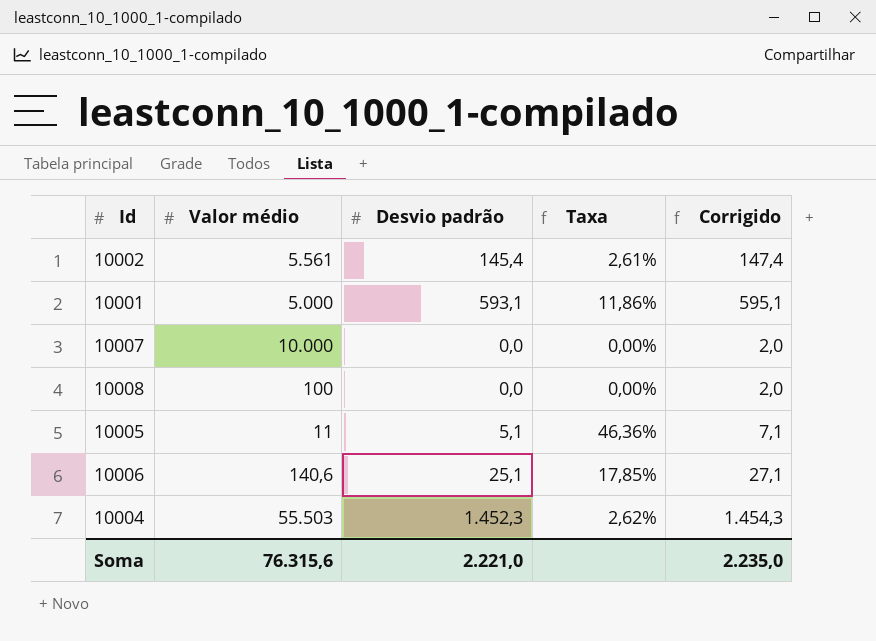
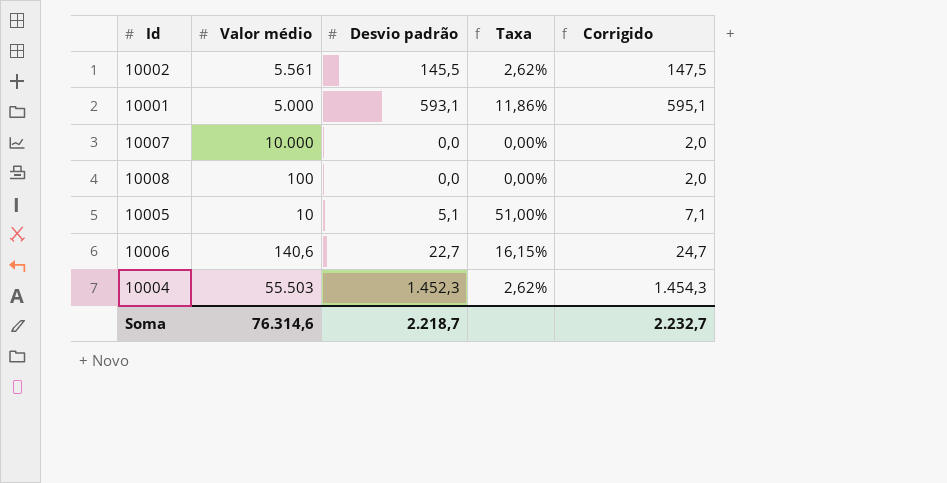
10002 | Desvio padrão: 145,4 -> 145,5
10002 | Taxa: 2,61% -> 2,62%
10002 | Corrigido: 147,4 -> 147,5
10005 | Valor médio: 11 -> 10
10005 | Taxa: 46,36% -> 51,00%
10006 | Desvio padrão: 25,1 -> 22,7
10006 | Taxa: 17,85% -> 16,15%
10006 | Corrigido: 27,1 -> 24,7
Soma | Valor médio: 76.315,6 -> 76.314,6
Soma | Desvio padrão: 2.221,0 -> 2.218,7
Soma | Corrigido: 2.235,0 -> 2.232,7

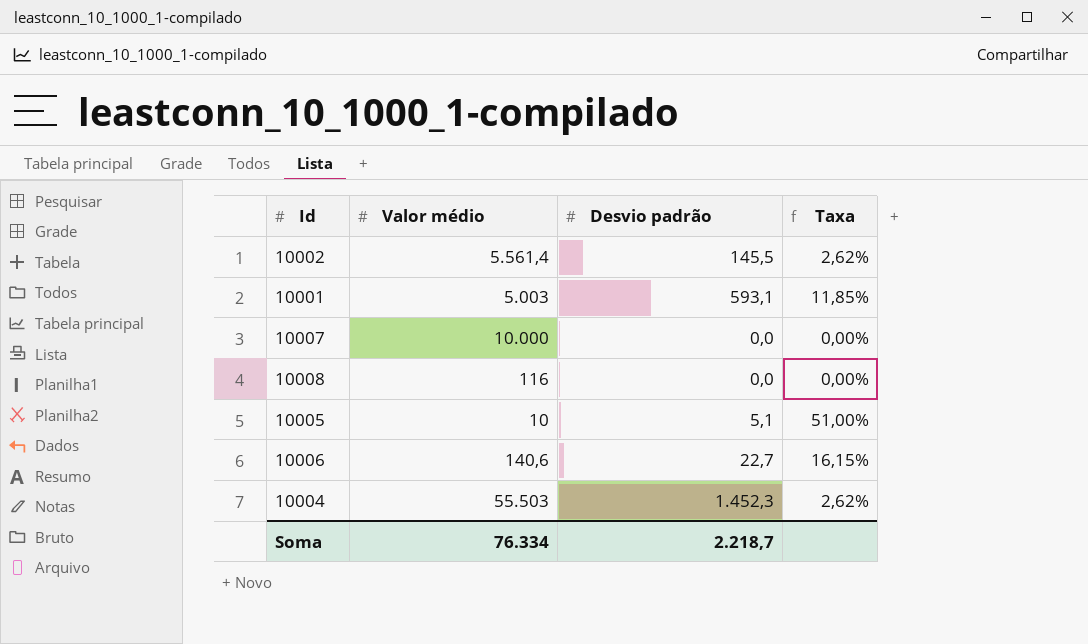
column Corrigido | formula: [Desvio padrão] + 2 -> none
10002 | Valor médio: 5.561 -> 5.561,4
10001 | Valor médio: 5.000 -> 5.003
10001 | Taxa: 11,86% -> 11,85%
10008 | Valor médio: 100 -> 116
Soma | Valor médio: 76.314,6 -> 76.334

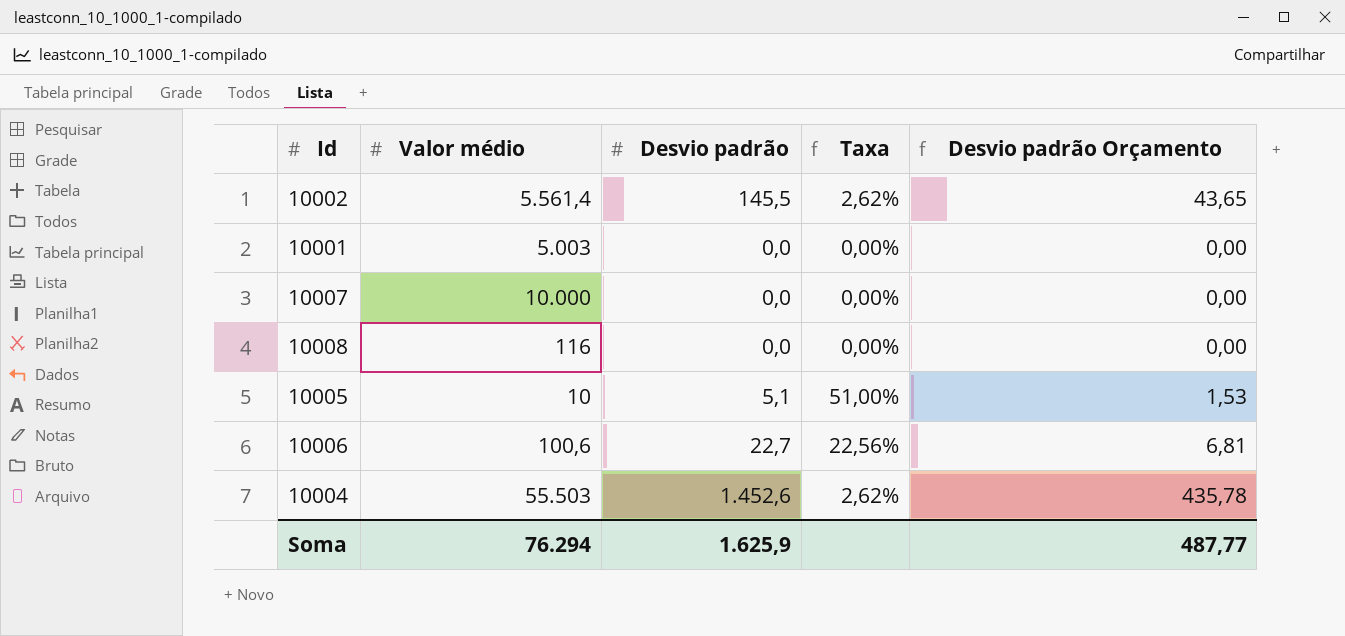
column Desvio padrão Orçamento | formula: none -> [Desvio padrão] * 0,3
10001 | Desvio padrão: 593,1 -> 0,0
10001 | Taxa: 11,85% -> 0,00%
10006 | Valor médio: 140,6 -> 100,6
10006 | Taxa: 16,15% -> 22,56%
10004 | Desvio padrão: 1.452,3 -> 1.452,6
Soma | Valor médio: 76.334 -> 76.294
Soma | Desvio padrão: 2.218,7 -> 1.625,9

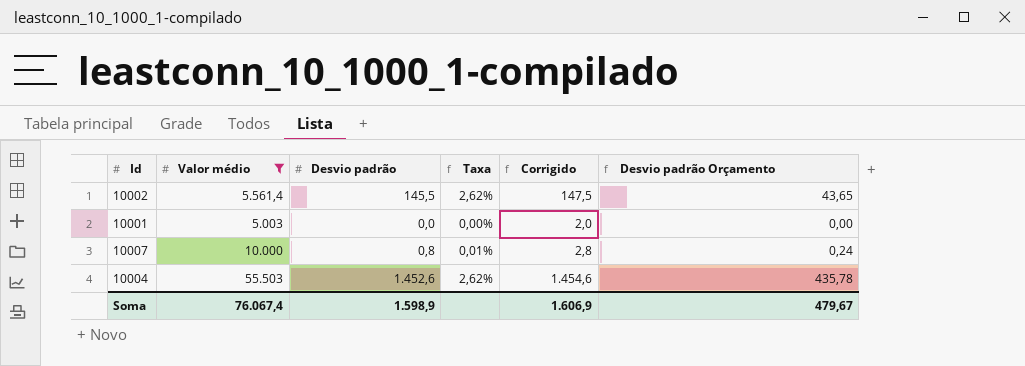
filter: none -> Valor médio >= 5.003
column Corrigido | formula: none -> [Desvio padrão] + 2
10007 | Desvio padrão: 0,0 -> 0,8
10007 | Taxa: 0,00% -> 0,01%
10007 | Desvio padrão Orçamento: 0,00 -> 0,24
Soma | Valor médio: 76.294 -> 76.067,4
Soma | Desvio padrão: 1.625,9 -> 1.598,9
Soma | Desvio padrão Orçamento: 487,77 -> 479,67

